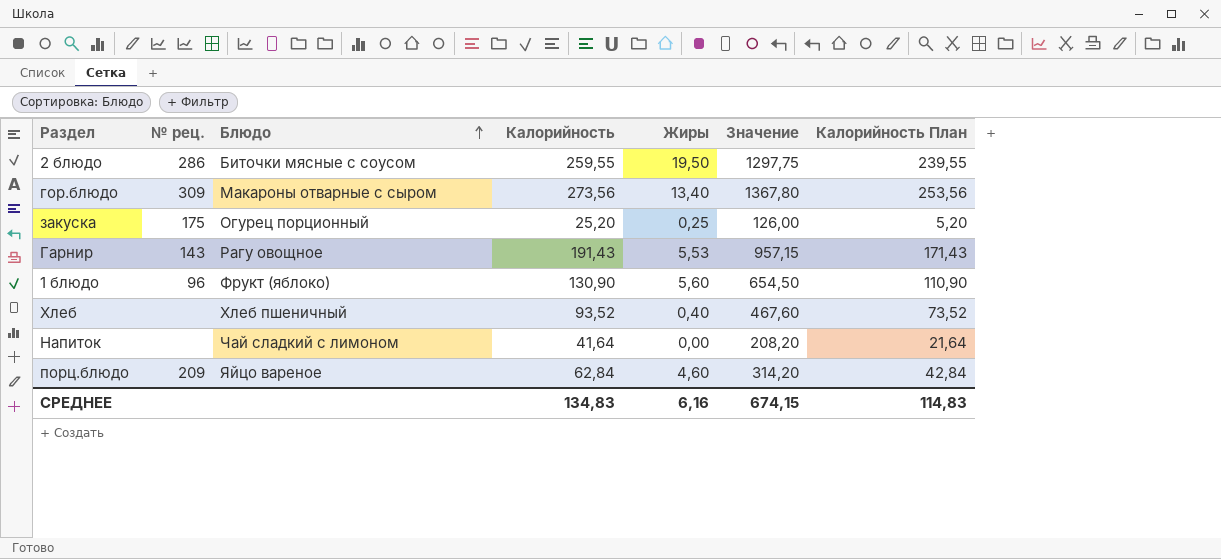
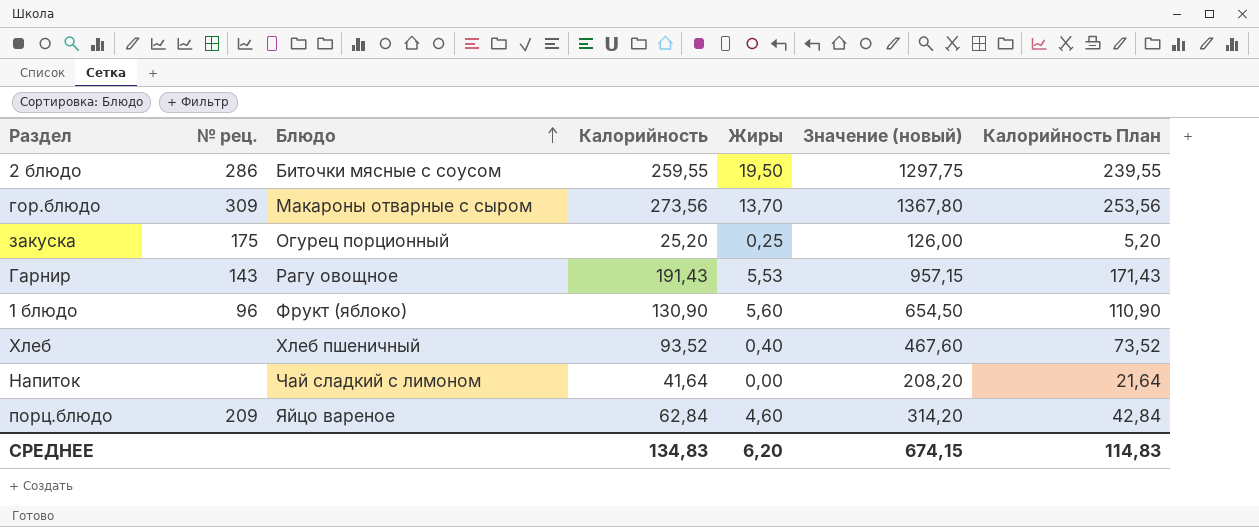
column name: Значение -> Значение (новый)
гор.блюдо | Жиры: 13,40 -> 13,70
СРЕДНЕЕ | Жиры: 6,16 -> 6,20

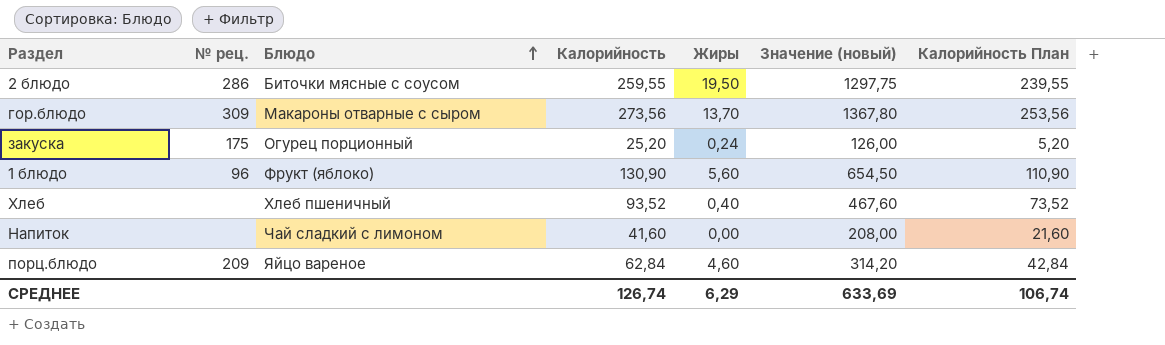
row Гарнир: 143 | Рагу овощное | 191,43 | 5,53 | 957,15 | 171,43 -> none
закуска | Жиры: 0,25 -> 0,24
Напиток | Калорийность: 41,64 -> 41,60
Напиток | Значение (новый): 208,20 -> 208,00
Напиток | Калорийность План: 21,64 -> 21,60
СРЕДНЕЕ | Калорийность: 134,83 -> 126,74
СРЕДНЕЕ | Жиры: 6,20 -> 6,29
СРЕДНЕЕ | Значение (новый): 674,15 -> 633,69
СРЕДНЕЕ | Калорийность План: 114,83 -> 106,74

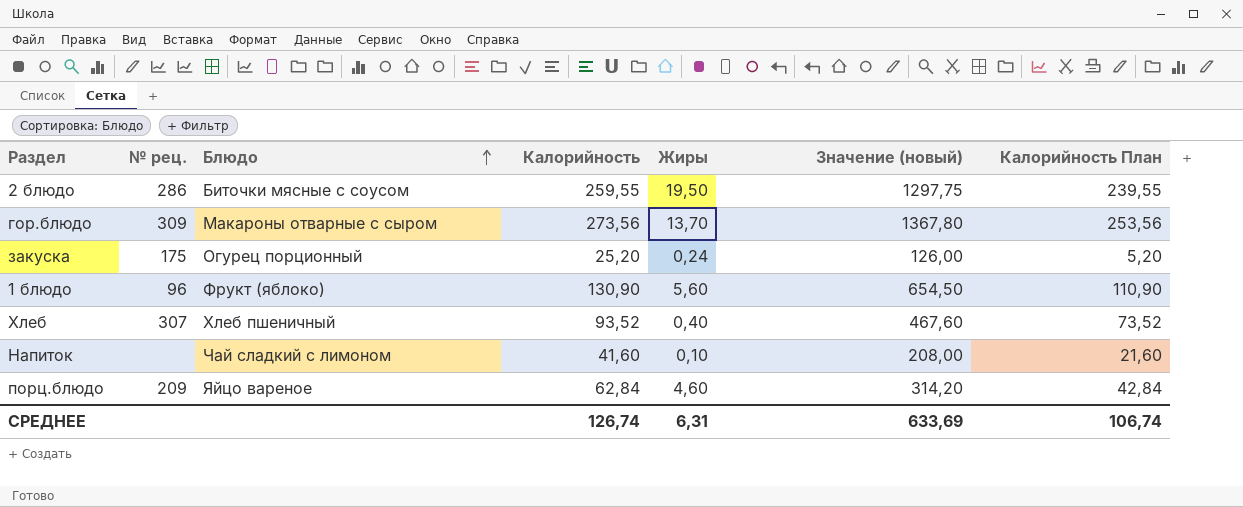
Хлеб | № рец.: none -> 307
Напиток | Жиры: 0,00 -> 0,10
СРЕДНЕЕ | Жиры: 6,29 -> 6,31

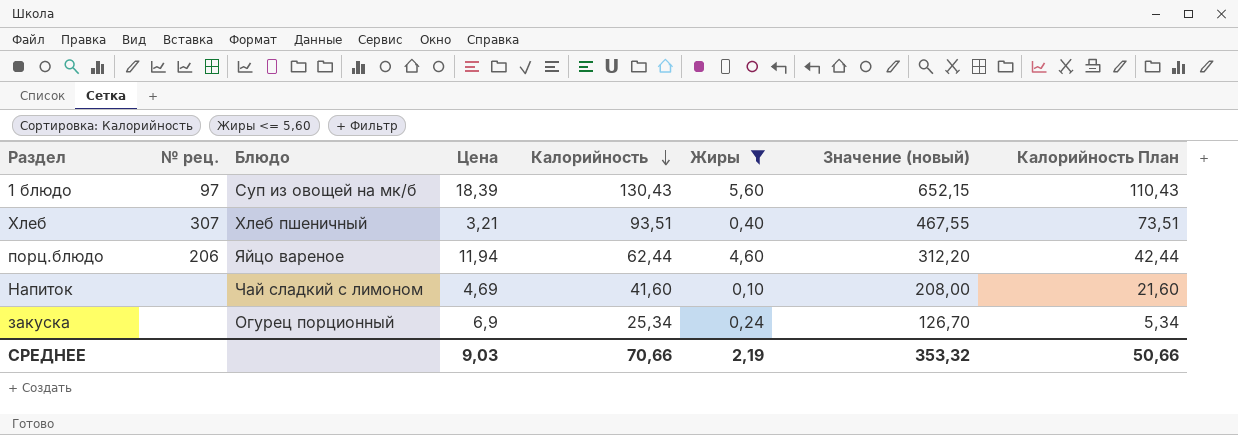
filter: none -> Жиры <= 5,60
row order: Блюдо ascending -> Калорийность descending
column Цена | position: none -> 4
1 блюдо | № рец.: 96 -> 97
1 блюдо | Блюдо: Фрукт (яблоко) -> Суп из овощей на мк/б
1 блюдо | Калорийность: 130,90 -> 130,43
1 блюдо | Значение (новый): 654,50 -> 652,15
1 блюдо | Калорийность План: 110,90 -> 110,43
Хлеб | Калорийность: 93,52 -> 93,51
Хлеб | Значение (новый): 467,60 -> 467,55
Хлеб | Калорийность План: 73,52 -> 73,51
порц.блюдо | № рец.: 209 -> 206
порц.блюдо | Калорийность: 62,84 -> 62,44
порц.блюдо | Значение (новый): 314,20 -> 312,20
порц.блюдо | Калорийность План: 42,84 -> 42,44
закуска | № рец.: 175 -> none
закуска | Калорийность: 25,20 -> 25,34
закуска | Значение (новый): 126,00 -> 126,70
закуска | Калорийность План: 5,20 -> 5,34
СРЕДНЕЕ | Калорийность: 126,74 -> 70,66
СРЕДНЕЕ | Жиры: 6,31 -> 2,19
СРЕДНЕЕ | Значение (новый): 633,69 -> 353,32
СРЕДНЕЕ | Калорийность План: 106,74 -> 50,66

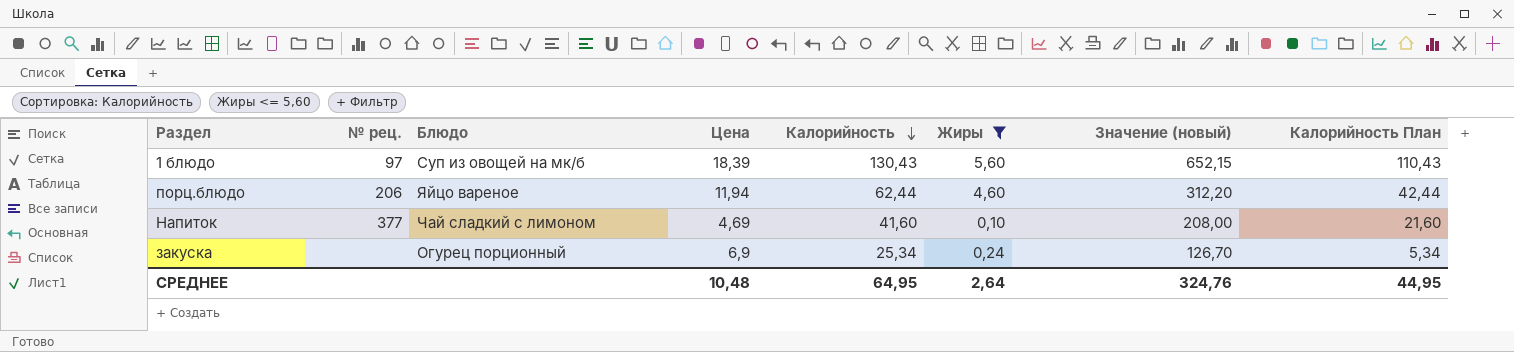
row Хлеб: 307 | Хлеб пшеничный | 3,21 | 93,51 | 0,40 | 467,55 | 73,51 -> none
Напиток | № рец.: none -> 377
СРЕДНЕЕ | Цена: 9,03 -> 10,48
СРЕДНЕЕ | Калорийность: 70,66 -> 64,95
СРЕДНЕЕ | Жиры: 2,19 -> 2,64
СРЕДНЕЕ | Значение (новый): 353,32 -> 324,76
СРЕДНЕЕ | Калорийность План: 50,66 -> 44,95

